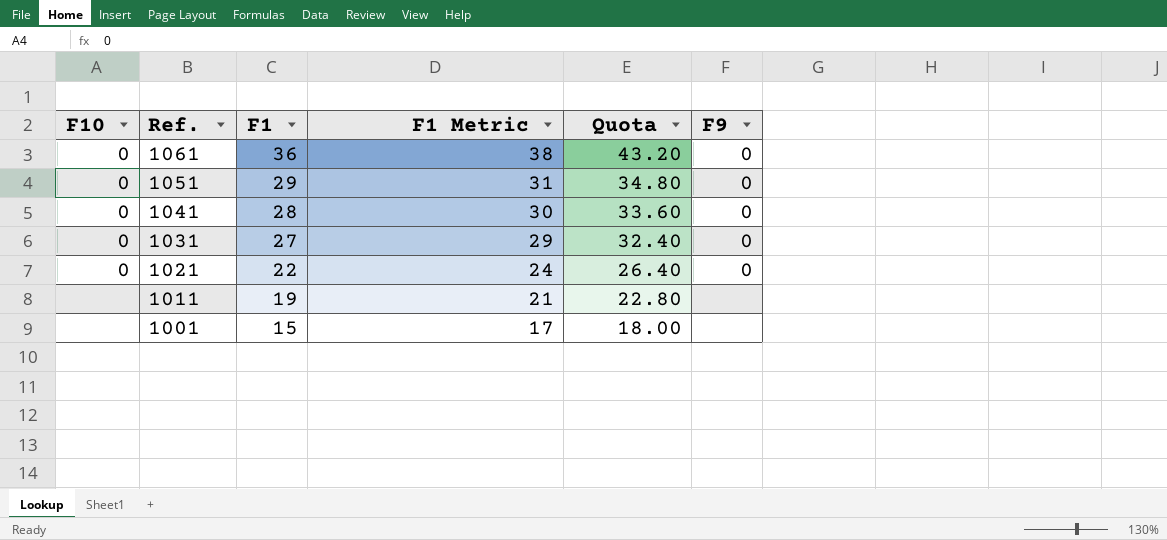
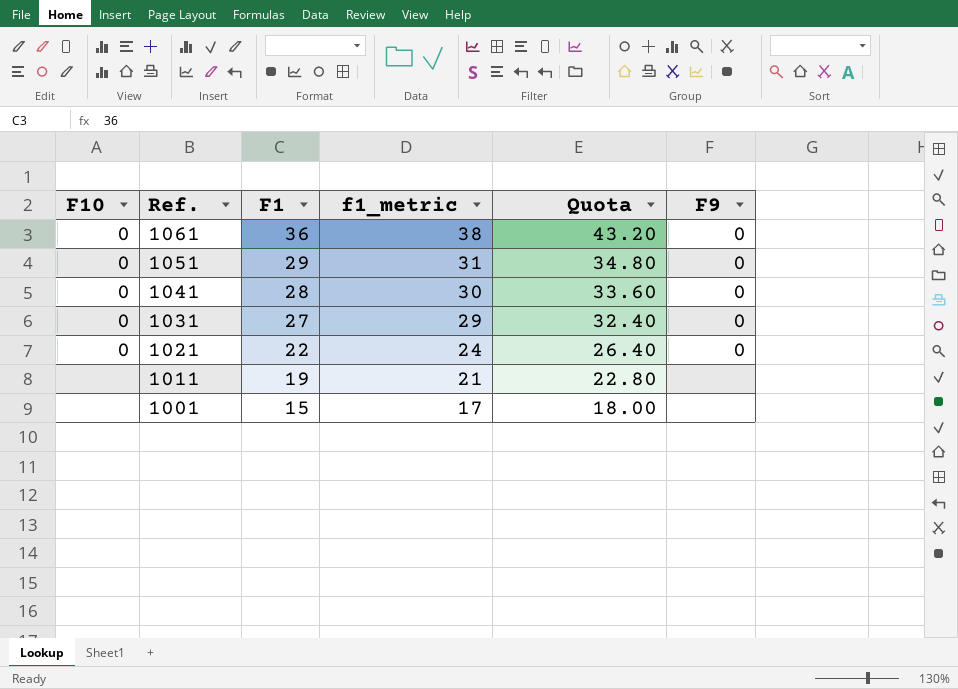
column name: F1 Metric -> f1_metric

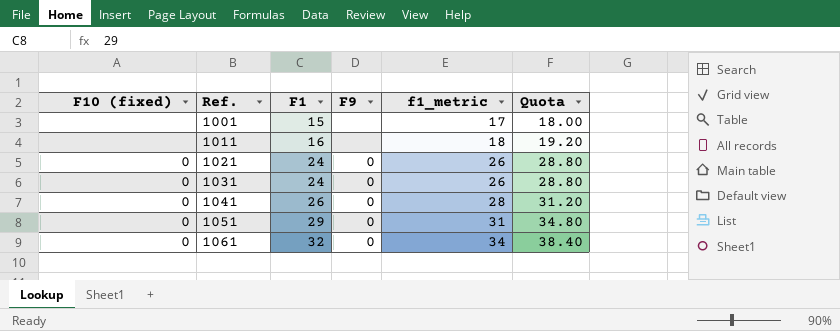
row order: Ref. descending -> Ref. ascending
column name: F10 -> F10 (fixed)
column F9 | position: 6 -> 4
1011 | F1: 19 -> 16
1011 | f1_metric: 21 -> 18
1011 | Quota: 22.80 -> 19.20
1021 | F1: 22 -> 24
1021 | f1_metric: 24 -> 26
1021 | Quota: 26.40 -> 28.80
1031 | F1: 27 -> 24
1031 | f1_metric: 29 -> 26
1031 | Quota: 32.40 -> 28.80
1041 | F1: 28 -> 26
1041 | f1_metric: 30 -> 28
1041 | Quota: 33.60 -> 31.20
1061 | F1: 36 -> 32
1061 | f1_metric: 38 -> 34
1061 | Quota: 43.20 -> 38.40

